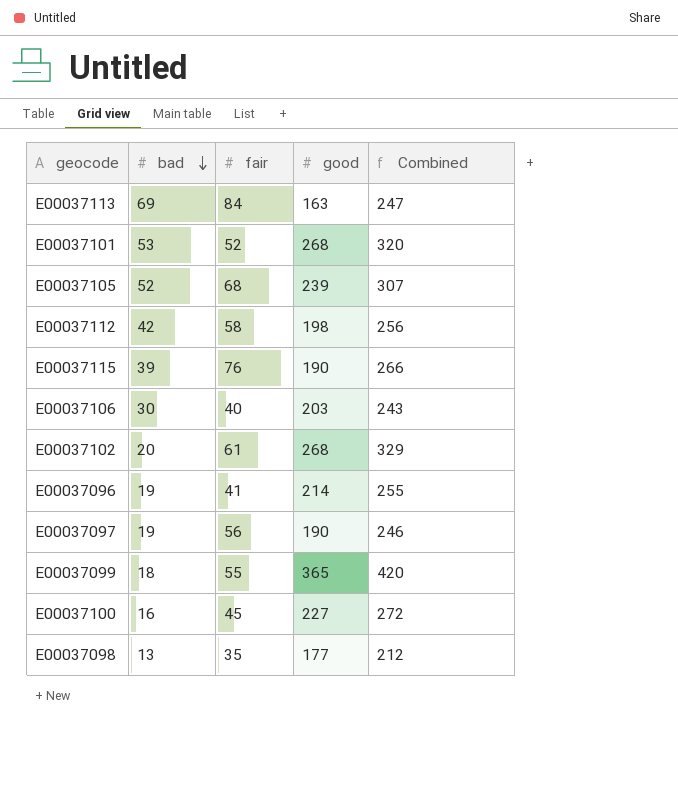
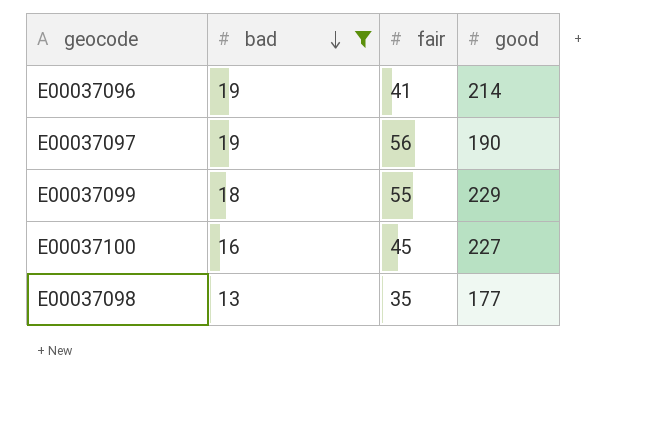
filter: none -> bad <= 19
column Combined | formula: [fair] + [good] -> none
E00037099 | good: 365 -> 229

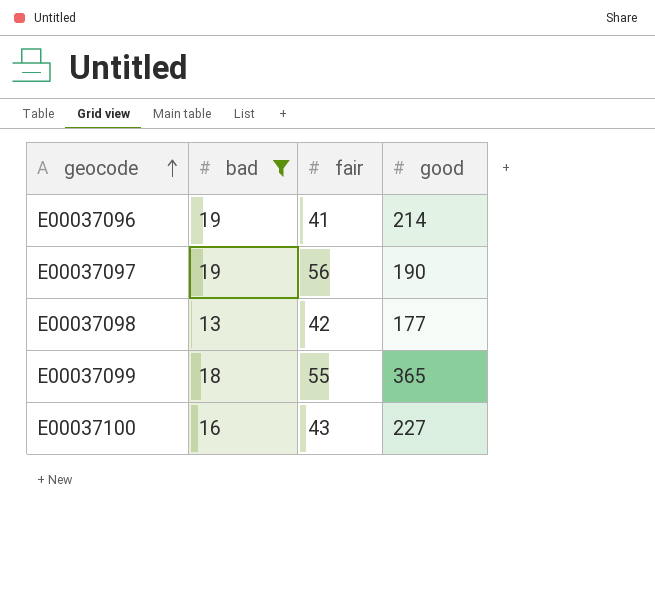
row order: bad descending -> geocode ascending
E00037098 | fair: 35 -> 42
E00037099 | good: 229 -> 365
E00037100 | fair: 45 -> 43

